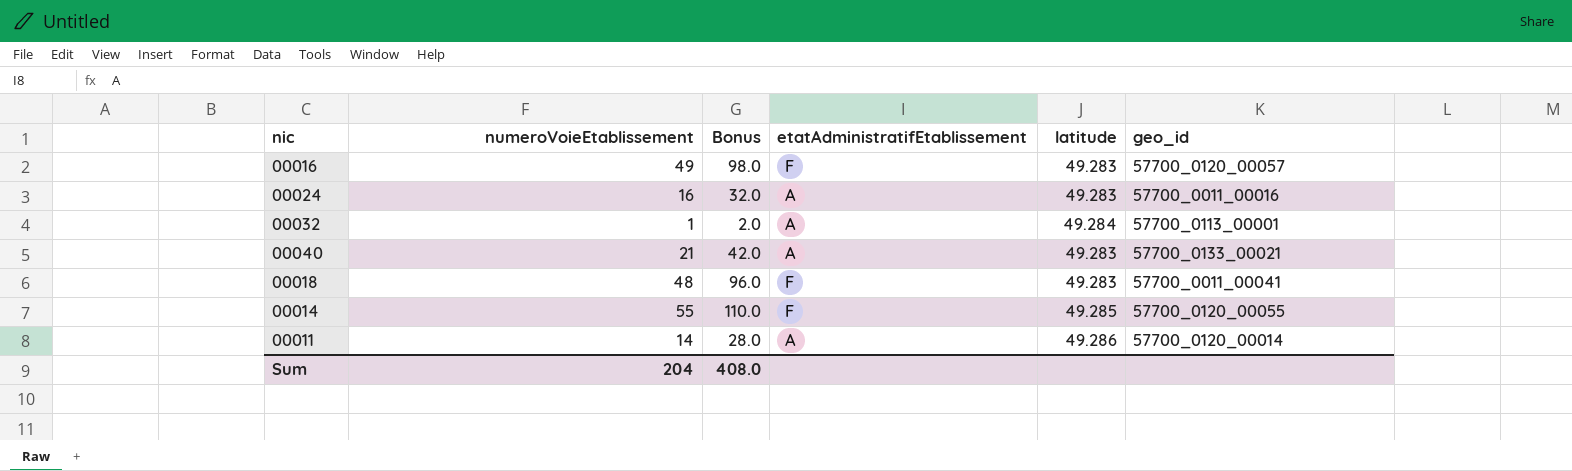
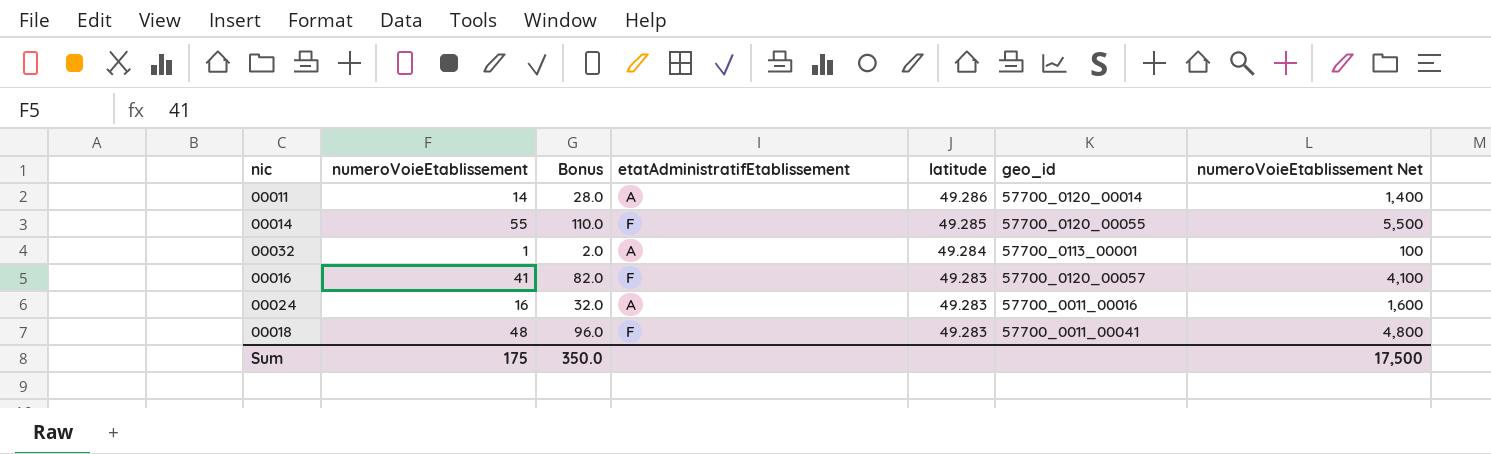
row order: none -> latitude descending
column numeroVoieEtablissement Net | formula: none -> [numeroVoieEtablissement] * 100
row 00040: 21 | 42.0 | A | 49.283 | 57700_0133_00021 -> none
00016 | numeroVoieEtablissement: 49 -> 41
00016 | Bonus: 98.0 -> 82.0
Sum | numeroVoieEtablissement: 204 -> 175
Sum | Bonus: 408.0 -> 350.0

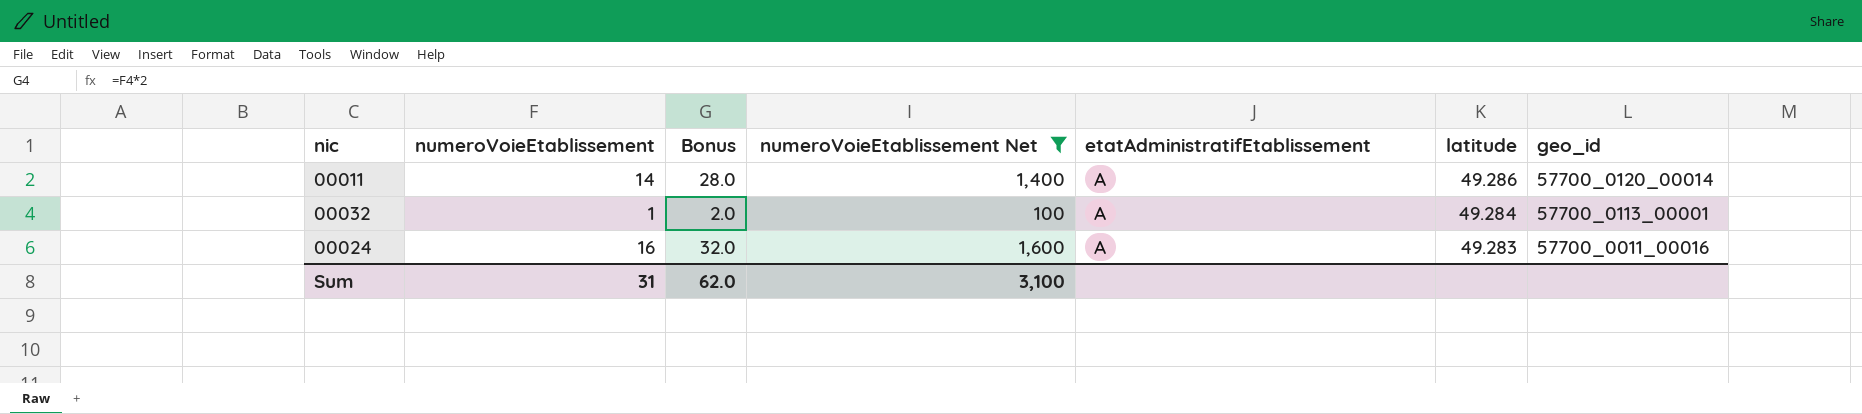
filter: none -> numeroVoieEtablissement Net <= 1,600
column numeroVoieEtablissement Net | position: 7 -> 4
Sum | numeroVoieEtablissement: 175 -> 31
Sum | Bonus: 350.0 -> 62.0
Sum | numeroVoieEtablissement Net: 17,500 -> 3,100

